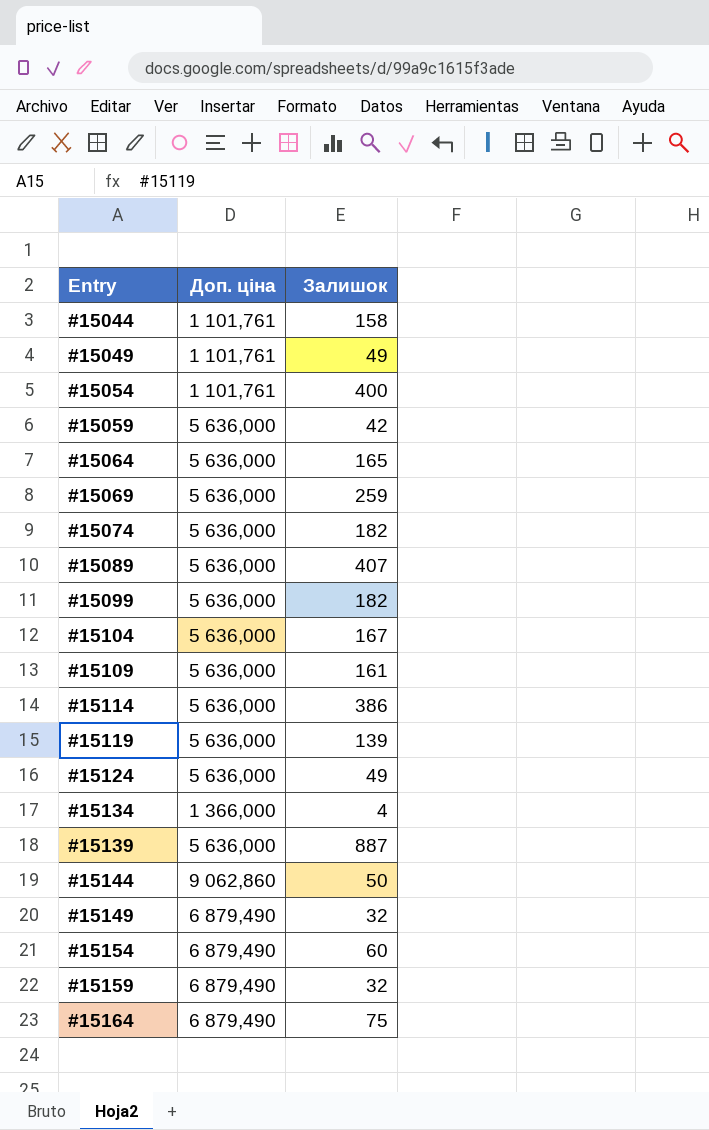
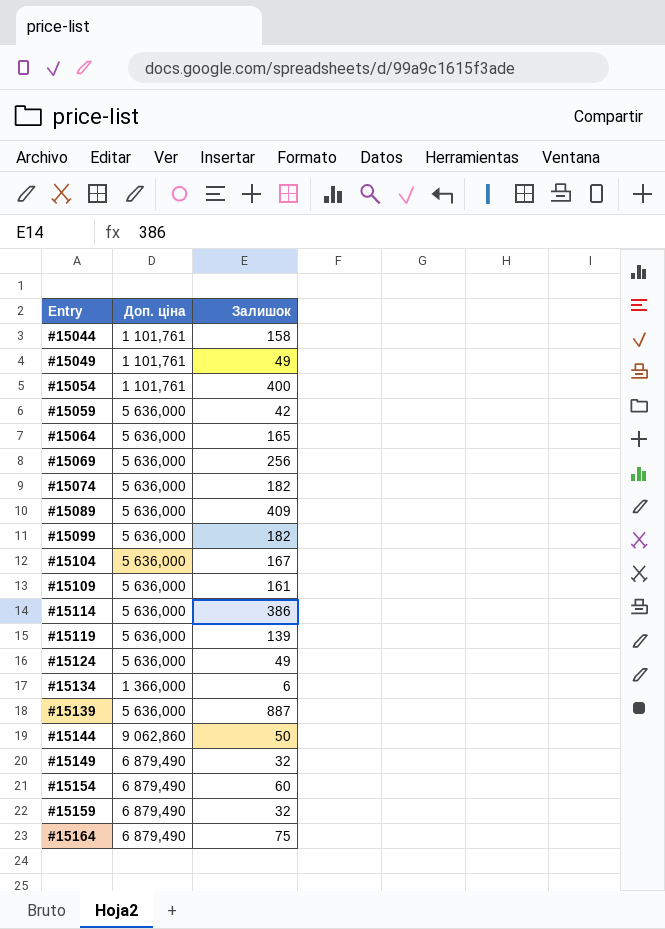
#15069 | Залишок: 259 -> 256
#15089 | Залишок: 407 -> 409
#15134 | Залишок: 4 -> 6

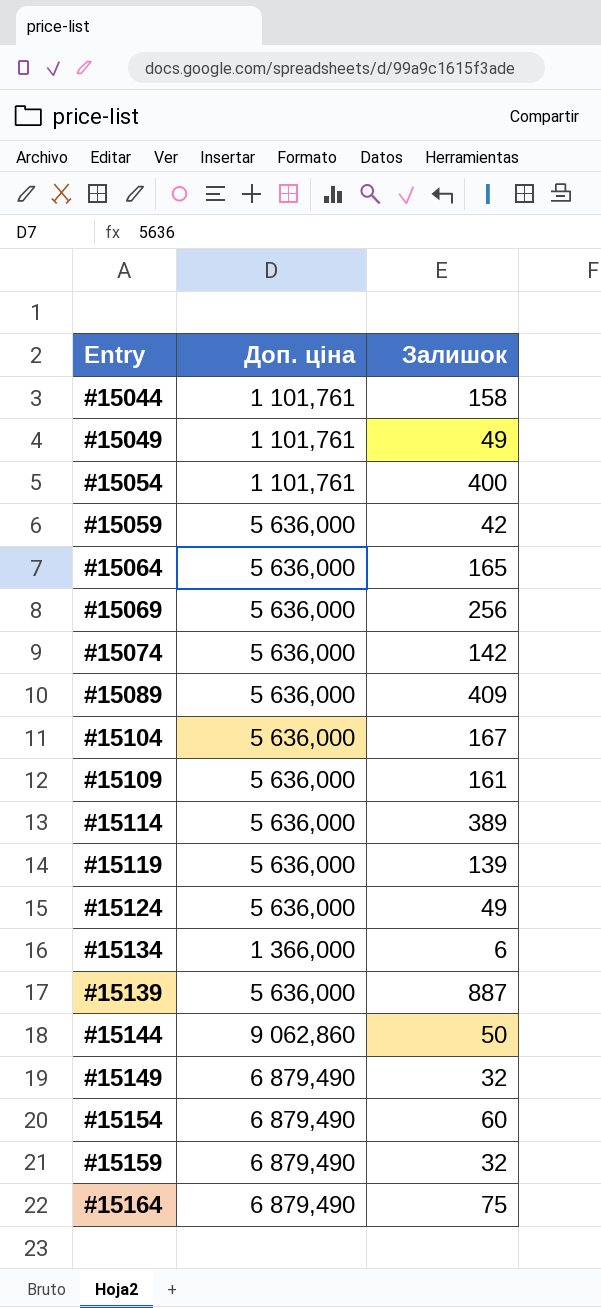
row #15099: 5 636,000 | 182 -> none
#15074 | Залишок: 182 -> 142
#15114 | Залишок: 386 -> 389

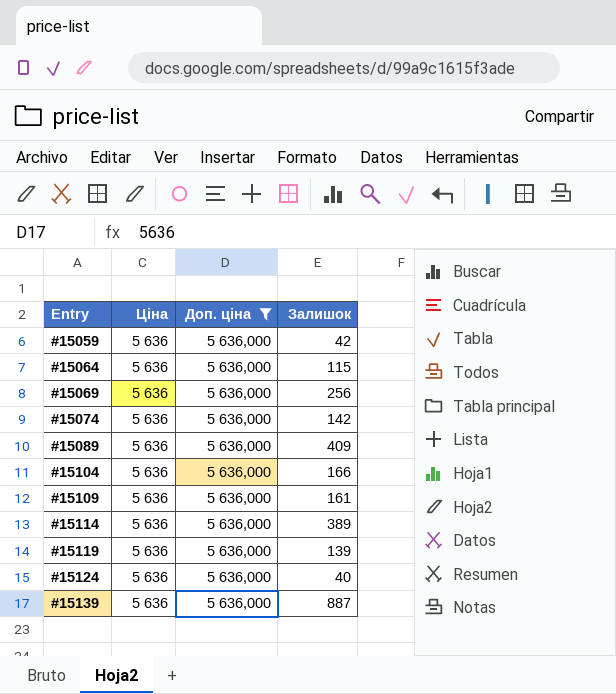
filter: none -> Доп. ціна = 5 636,000
column Ціна | position: none -> 2
#15064 | Залишок: 165 -> 115
#15104 | Залишок: 167 -> 166
#15124 | Залишок: 49 -> 40

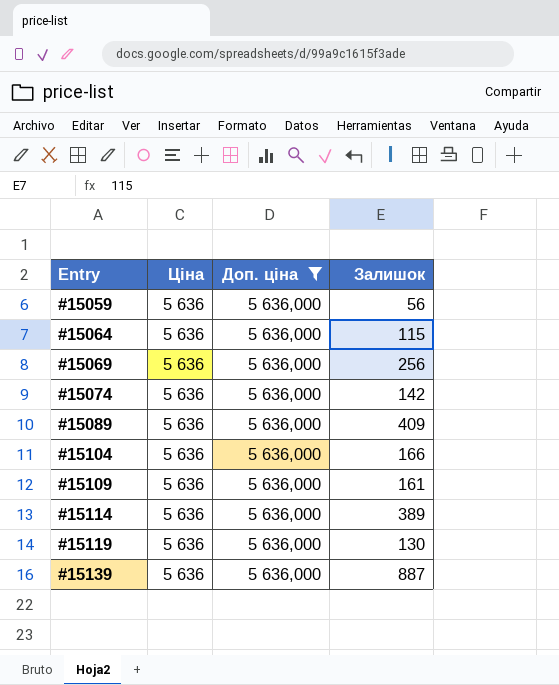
row #15124: 5 636 | 5 636,000 | 40 -> none
#15059 | Залишок: 42 -> 56
#15119 | Залишок: 139 -> 130

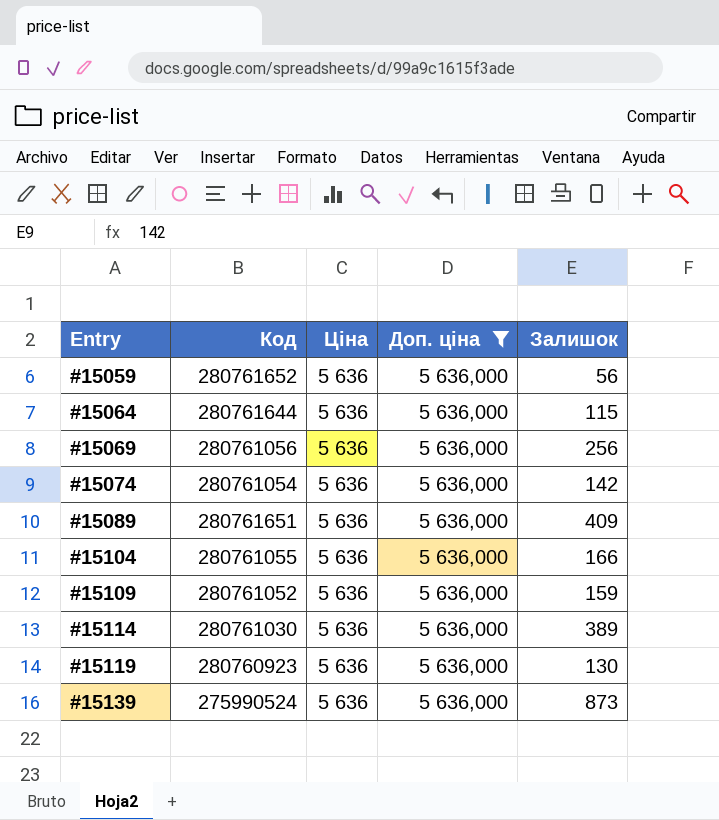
column Код | position: none -> 2
#15109 | Залишок: 161 -> 159
#15139 | Залишок: 887 -> 873

